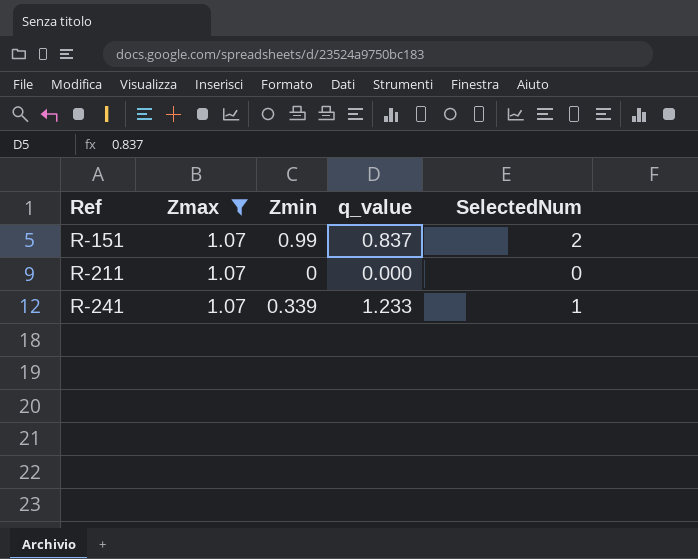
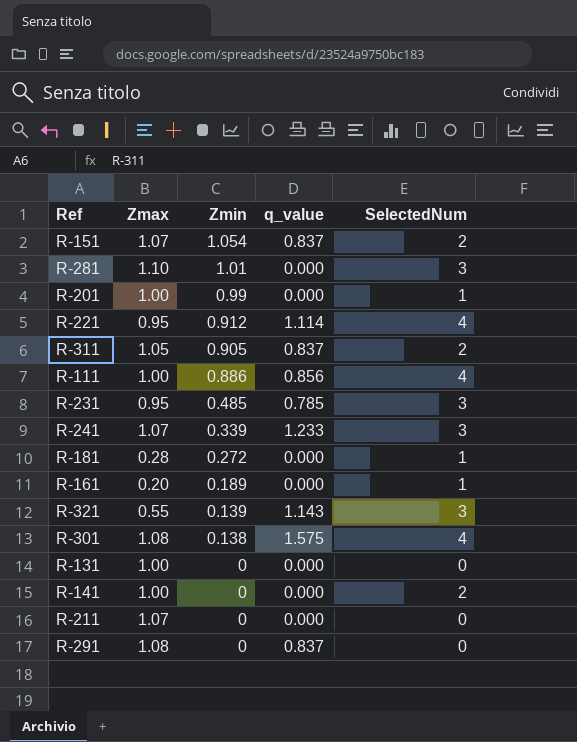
filter: Zmax = 1.07 -> none
row order: Ref ascending -> Zmin descending
R-151 | Zmin: 0.99 -> 1.054
R-241 | SelectedNum: 1 -> 3

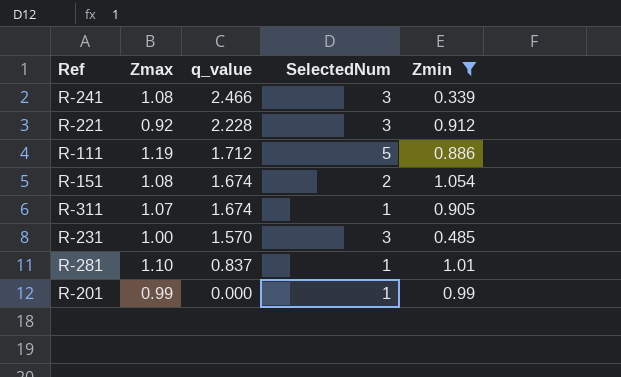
filter: none -> Zmin >= 0.339
row order: Zmin descending -> q_value descending
column Zmin | position: 3 -> 5
R-241 | Zmax: 1.07 -> 1.08
R-241 | q_value: 1.233 -> 2.466
R-221 | Zmax: 0.95 -> 0.92
R-221 | q_value: 1.114 -> 2.228
R-221 | SelectedNum: 4 -> 3
R-111 | Zmax: 1.00 -> 1.19
R-111 | q_value: 0.856 -> 1.712
R-111 | SelectedNum: 4 -> 5
R-151 | Zmax: 1.07 -> 1.08
R-151 | q_value: 0.837 -> 1.674
R-311 | Zmax: 1.05 -> 1.07
R-311 | q_value: 0.837 -> 1.674
R-311 | SelectedNum: 2 -> 1
R-231 | Zmax: 0.95 -> 1.00
R-231 | q_value: 0.785 -> 1.570
R-281 | q_value: 0.000 -> 0.837
R-281 | SelectedNum: 3 -> 1
R-201 | Zmax: 1.00 -> 0.99

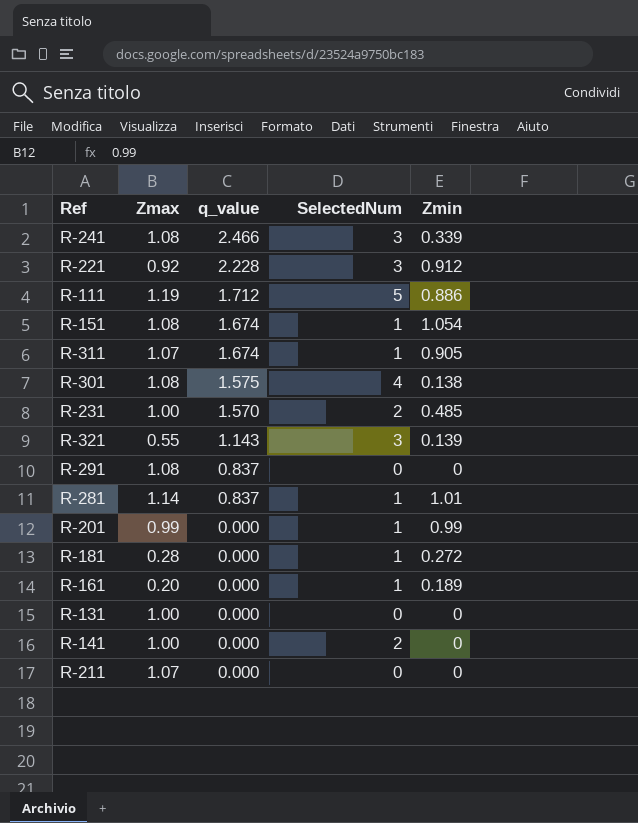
filter: Zmin >= 0.339 -> none
R-151 | SelectedNum: 2 -> 1
R-231 | SelectedNum: 3 -> 2
R-281 | Zmax: 1.10 -> 1.14

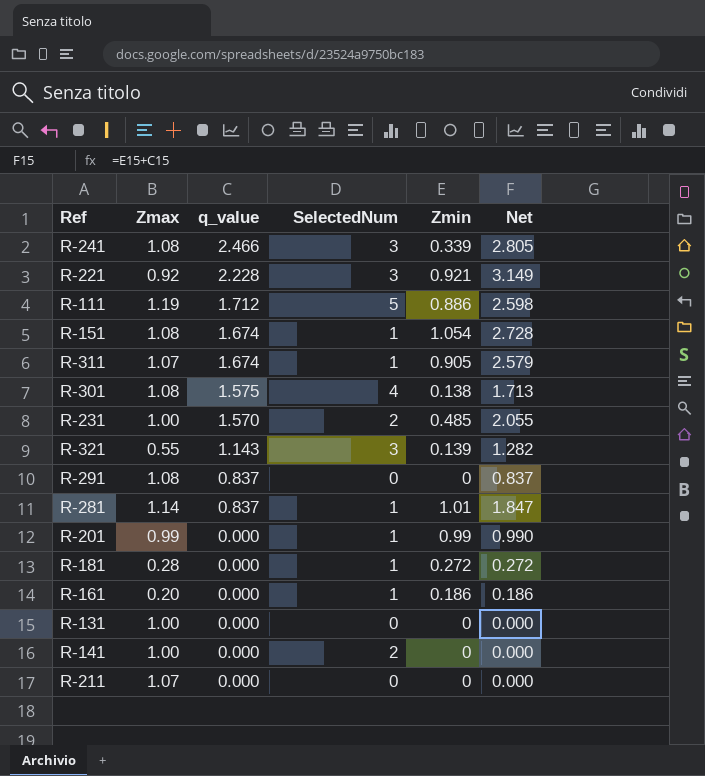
column Net | formula: none -> [q_value] + [Zmin]
R-221 | Zmin: 0.912 -> 0.921
R-161 | Zmin: 0.189 -> 0.186

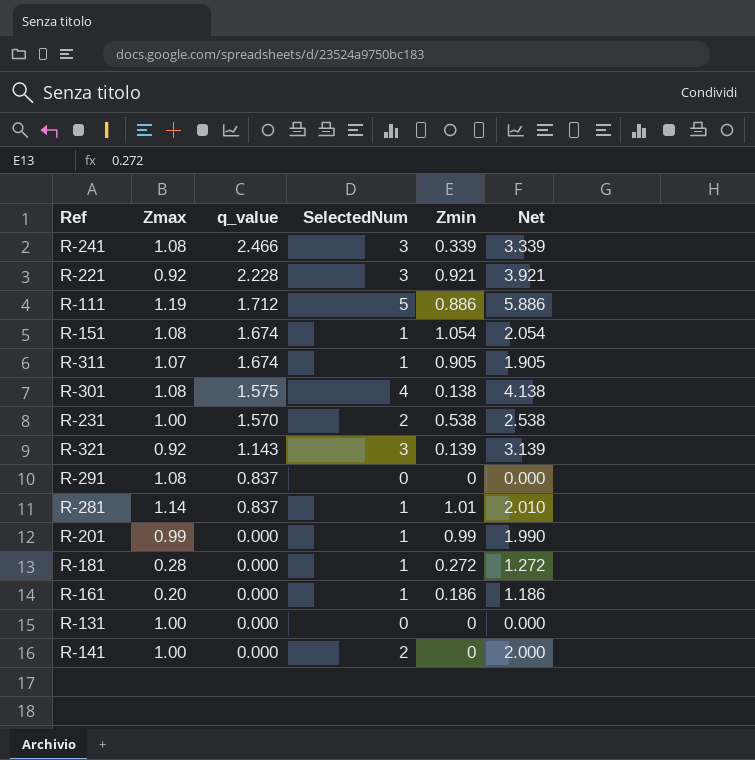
column Net | formula: [q_value] + [Zmin] -> [SelectedNum] + [Zmin]
row R-211: 1.07 | 0.000 | 0 | 0 | 0.000 -> none
R-231 | Zmin: 0.485 -> 0.538
R-321 | Zmax: 0.55 -> 0.92

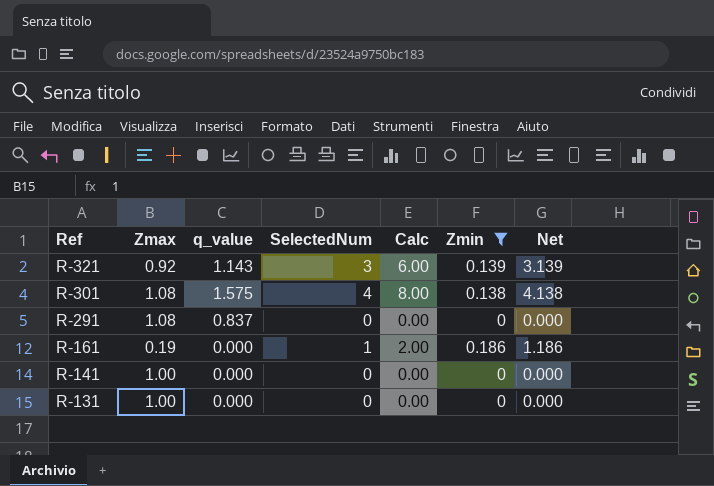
filter: none -> Zmin <= 0.186
row order: q_value descending -> Ref descending
column Calc | formula: none -> [SelectedNum] * 2
R-161 | Zmax: 0.20 -> 0.19
R-141 | SelectedNum: 2 -> 0
R-141 | Net: 2.000 -> 0.000

